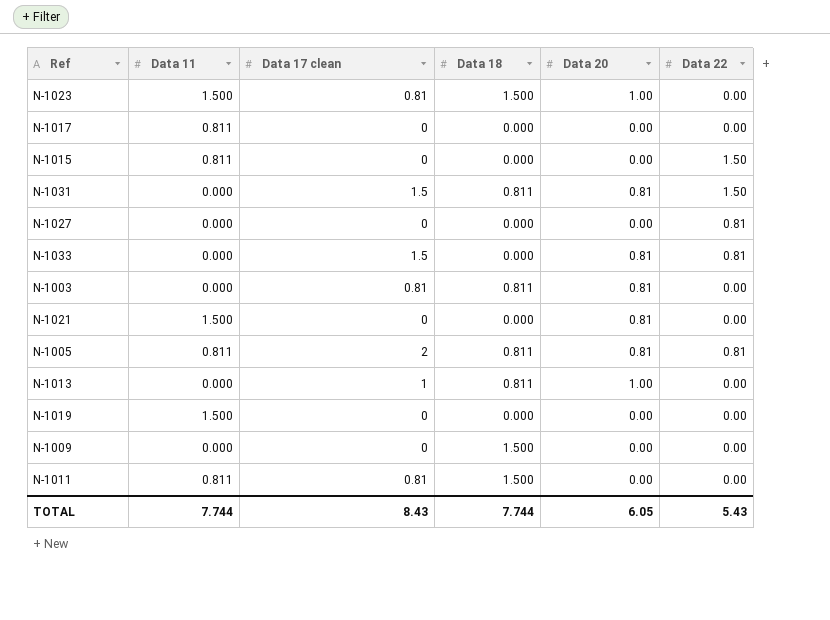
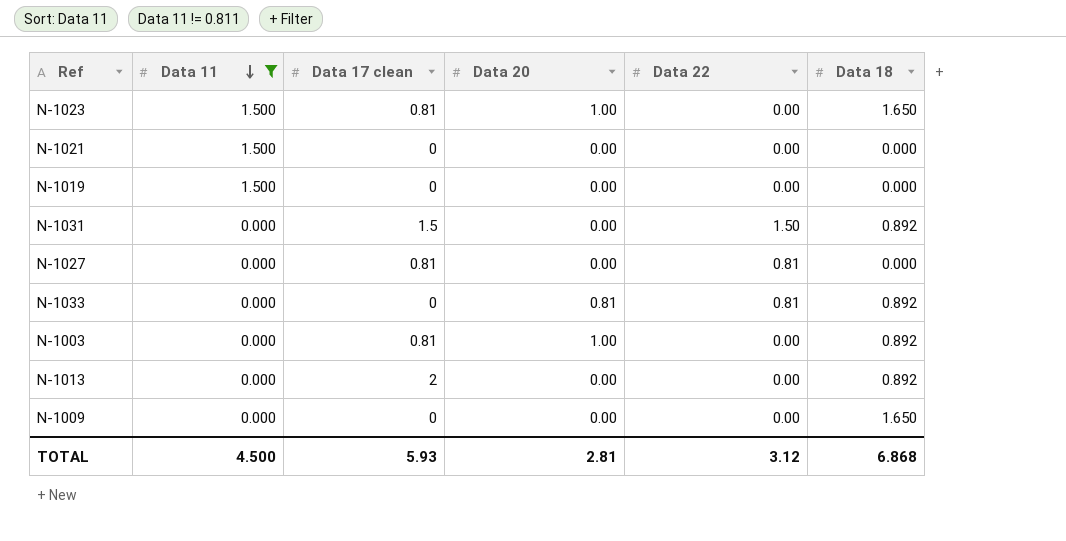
filter: none -> Data 11 != 0.811
row order: none -> Data 11 descending
column Data 18 | position: 4 -> 6
N-1023 | Data 18: 1.500 -> 1.650
N-1021 | Data 20: 0.81 -> 0.00
N-1031 | Data 20: 0.81 -> 0.00
N-1031 | Data 18: 0.811 -> 0.892
N-1027 | Data 17 clean: 0 -> 0.81
N-1033 | Data 17 clean: 1.5 -> 0
N-1033 | Data 18: 0.000 -> 0.892
N-1003 | Data 20: 0.81 -> 1.00
N-1003 | Data 18: 0.811 -> 0.892
N-1013 | Data 17 clean: 1 -> 2
N-1013 | Data 20: 1.00 -> 0.00
N-1013 | Data 18: 0.811 -> 0.892
N-1009 | Data 18: 1.500 -> 1.650
TOTAL | Data 11: 7.744 -> 4.500
TOTAL | Data 17 clean: 8.43 -> 5.93
TOTAL | Data 20: 6.05 -> 2.81
TOTAL | Data 22: 5.43 -> 3.12
TOTAL | Data 18: 7.744 -> 6.868

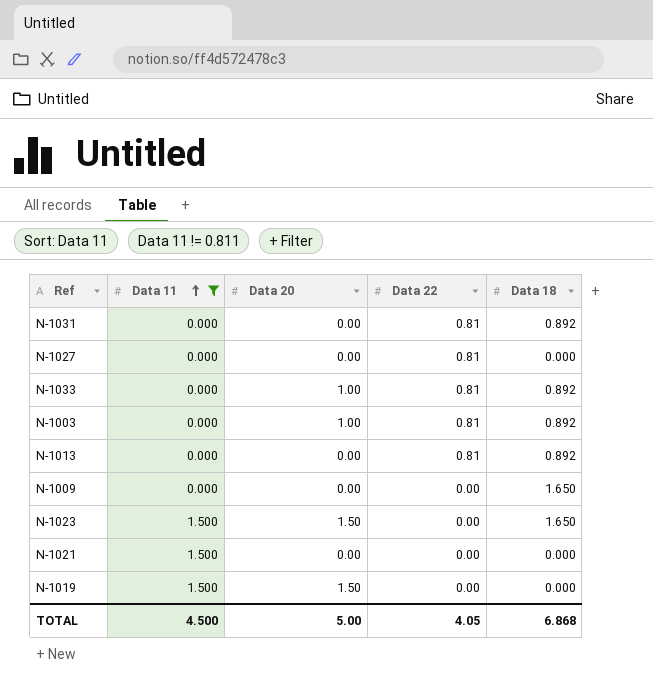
row order: Data 11 descending -> Data 11 ascending
column Data 17 clean | position: 3 -> none
N-1031 | Data 22: 1.50 -> 0.81
N-1033 | Data 20: 0.81 -> 1.00
N-1003 | Data 22: 0.00 -> 0.81
N-1013 | Data 22: 0.00 -> 0.81
N-1023 | Data 20: 1.00 -> 1.50
N-1019 | Data 20: 0.00 -> 1.50
TOTAL | Data 20: 2.81 -> 5.00
TOTAL | Data 22: 3.12 -> 4.05

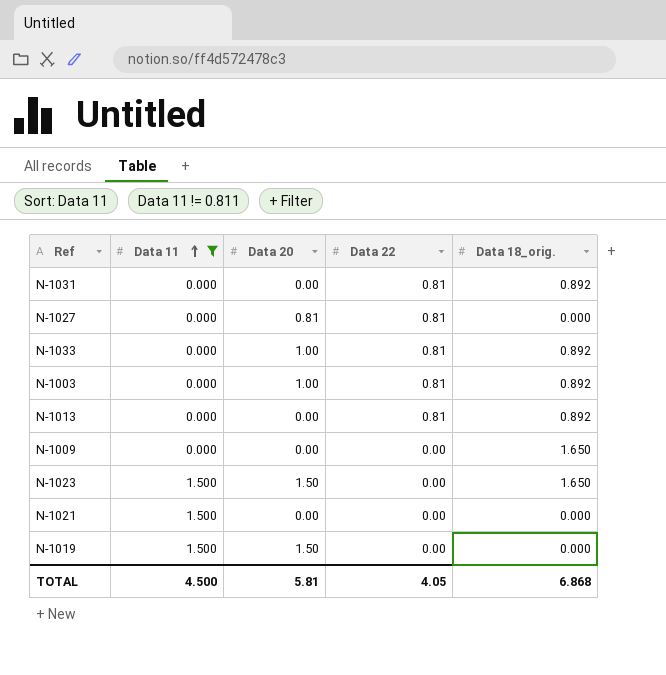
column name: Data 18 -> Data 18_orig.
N-1027 | Data 20: 0.00 -> 0.81
TOTAL | Data 20: 5.00 -> 5.81

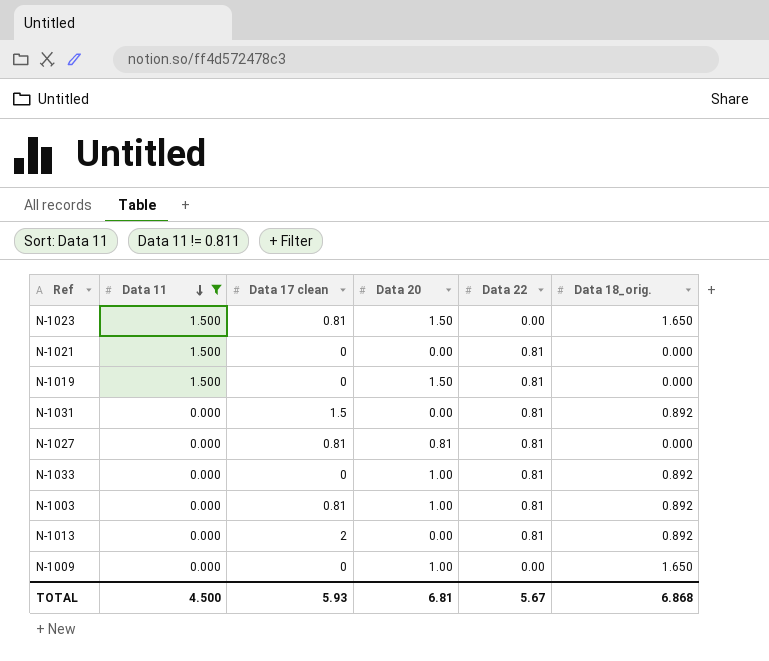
row order: Data 11 ascending -> Data 11 descending
column Data 17 clean | position: none -> 3
N-1021 | Data 22: 0.00 -> 0.81
N-1019 | Data 22: 0.00 -> 0.81
N-1009 | Data 20: 0.00 -> 1.00
TOTAL | Data 20: 5.81 -> 6.81
TOTAL | Data 22: 4.05 -> 5.67

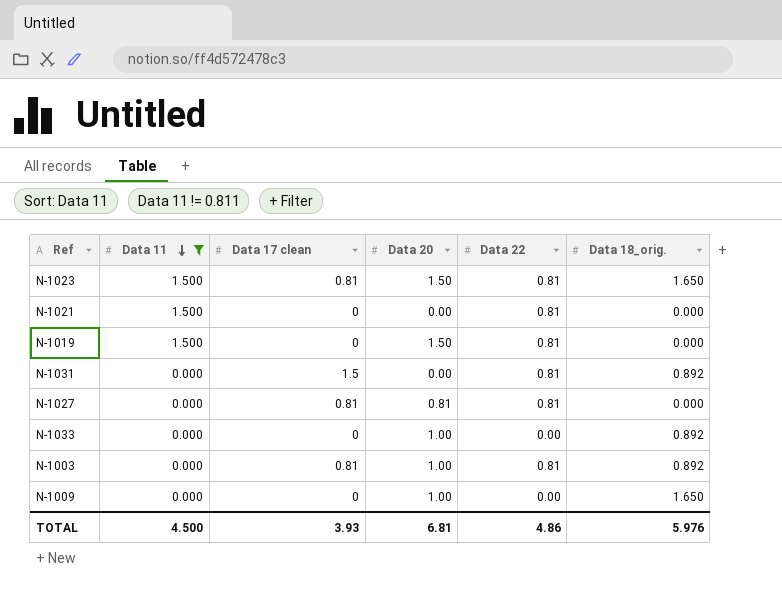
row N-1013: 0.000 | 2 | 0.00 | 0.81 | 0.892 -> none
N-1023 | Data 22: 0.00 -> 0.81
N-1033 | Data 22: 0.81 -> 0.00
TOTAL | Data 17 clean: 5.93 -> 3.93
TOTAL | Data 22: 5.67 -> 4.86
TOTAL | Data 18_orig.: 6.868 -> 5.976

